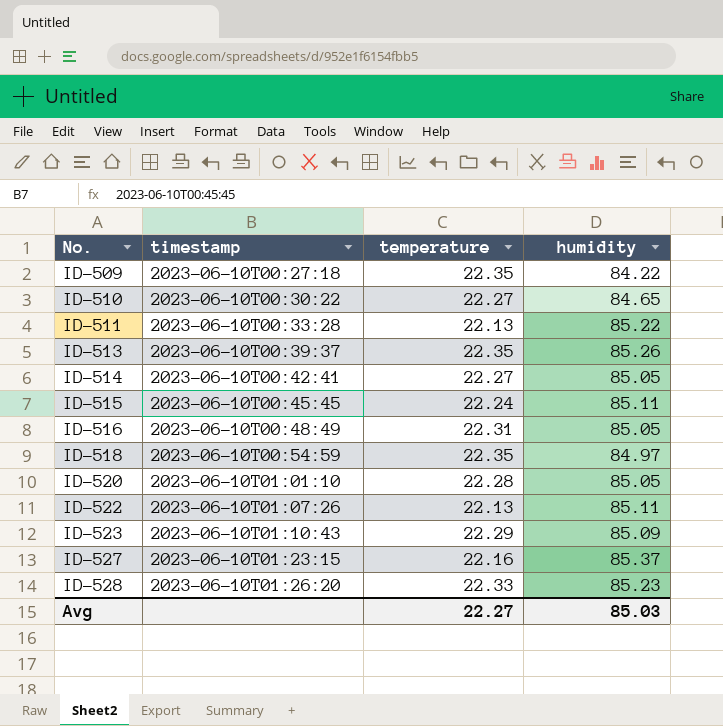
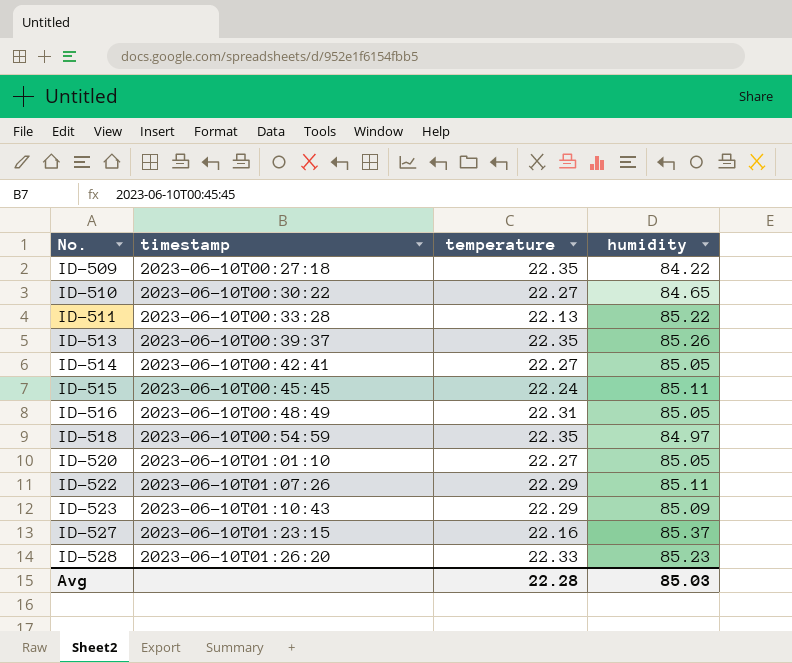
ID-520 | temperature: 22.28 -> 22.27
ID-522 | temperature: 22.13 -> 22.29
Avg | temperature: 22.27 -> 22.28

